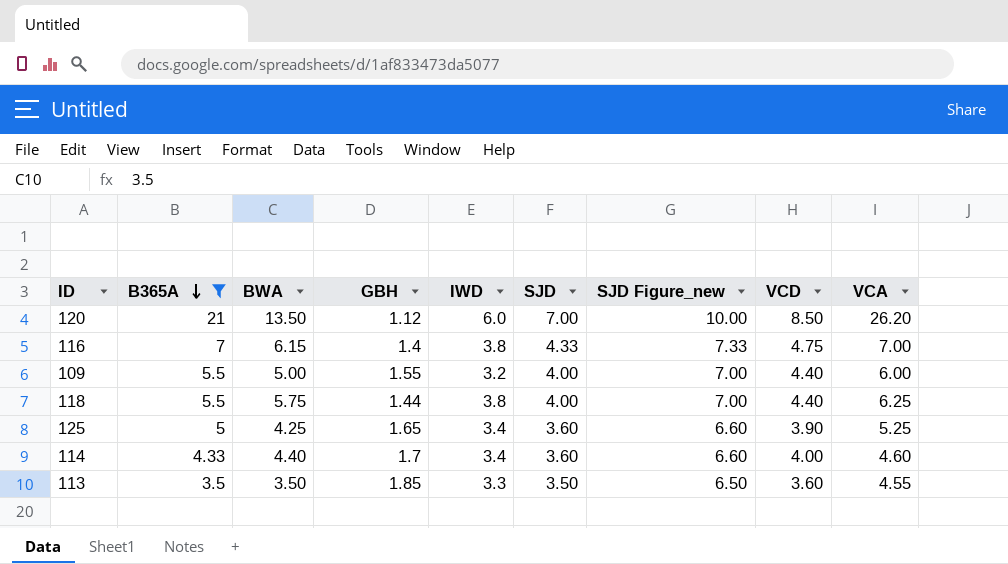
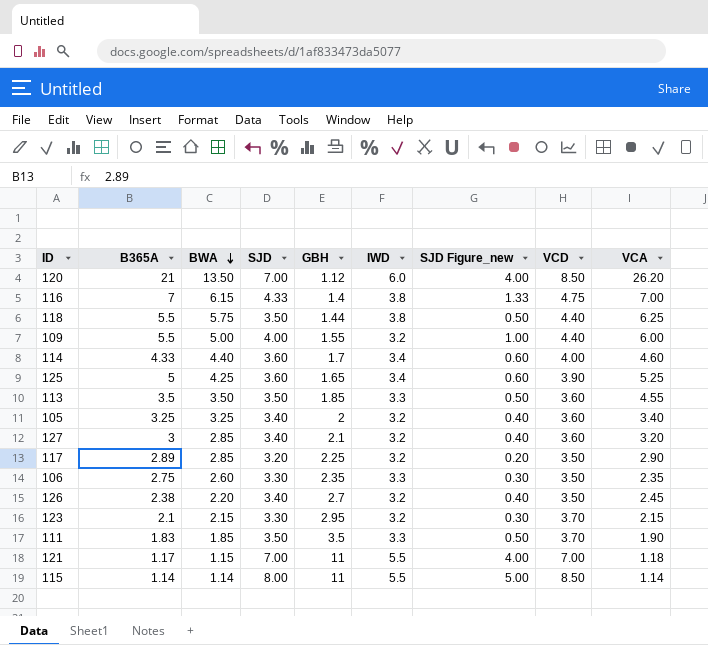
filter: B365A >= 3.5 -> none
row order: B365A descending -> BWA descending
column SJD | position: 6 -> 4
column SJD Figure_new | formula: [SJD] + 3 -> [SJD] - 3
118 | SJD: 4.00 -> 3.50

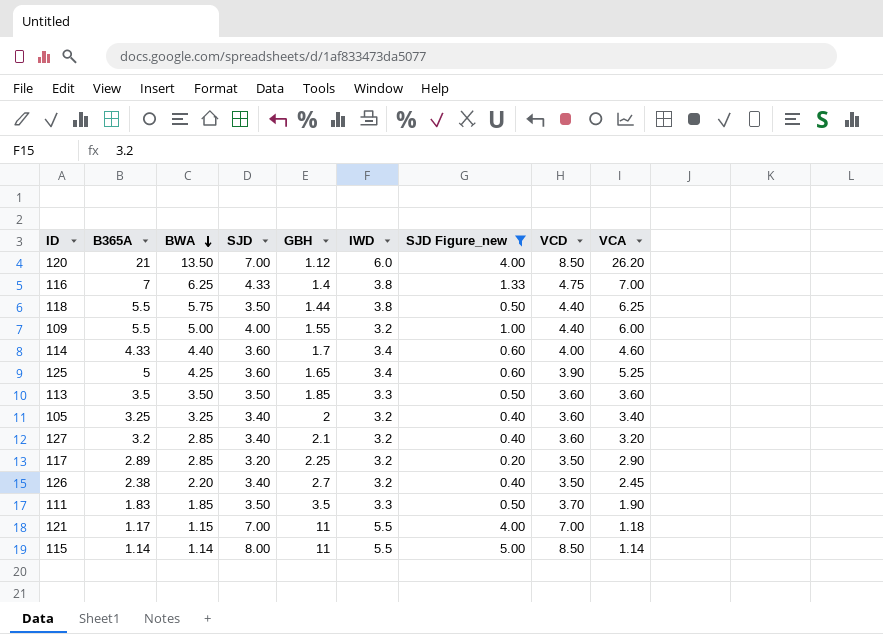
filter: none -> SJD Figure_new != 0.30
116 | BWA: 6.15 -> 6.25
113 | VCA: 4.55 -> 3.60
127 | B365A: 3 -> 3.2

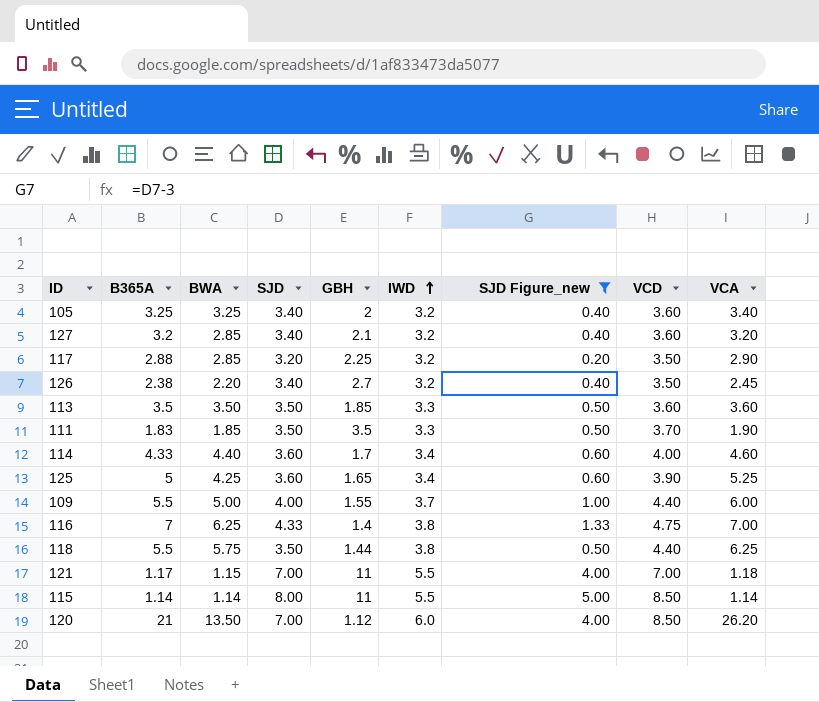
row order: BWA descending -> IWD ascending
117 | B365A: 2.89 -> 2.88
109 | IWD: 3.2 -> 3.7

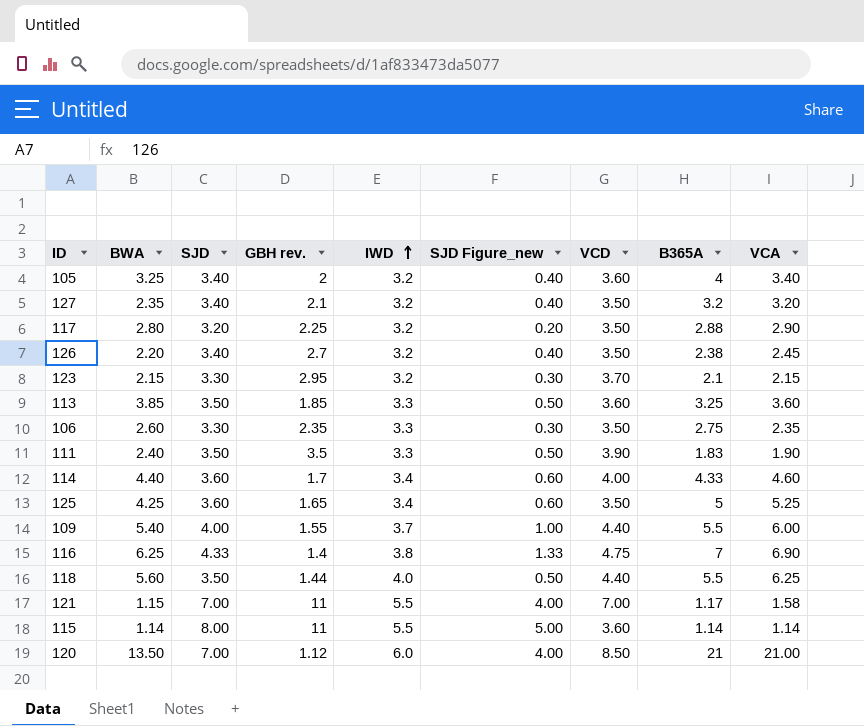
filter: SJD Figure_new != 0.30 -> none
column name: GBH -> GBH rev.
column B365A | position: 2 -> 8
105 | B365A: 3.25 -> 4
127 | BWA: 2.85 -> 2.35
127 | VCD: 3.60 -> 3.50
117 | BWA: 2.85 -> 2.80
113 | BWA: 3.50 -> 3.85
113 | B365A: 3.5 -> 3.25
111 | BWA: 1.85 -> 2.40
111 | VCD: 3.70 -> 3.90
125 | VCD: 3.90 -> 3.50
109 | BWA: 5.00 -> 5.40
116 | VCA: 7.00 -> 6.90
118 | BWA: 5.75 -> 5.60
118 | IWD: 3.8 -> 4.0
121 | VCA: 1.18 -> 1.58
115 | VCD: 8.50 -> 3.60
120 | VCA: 26.20 -> 21.00

